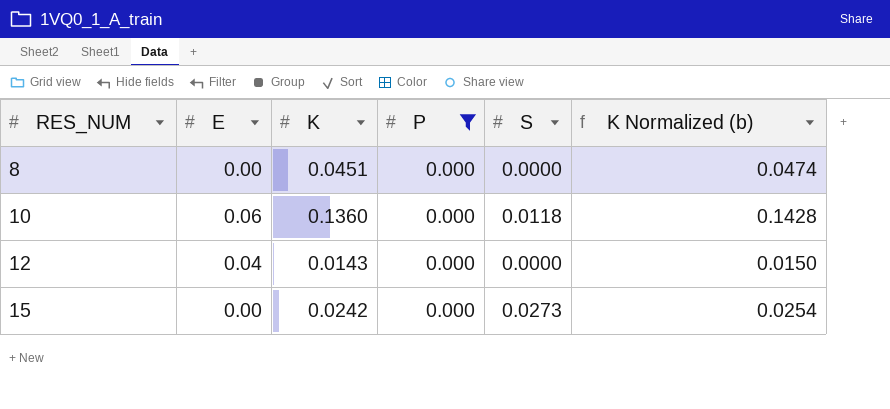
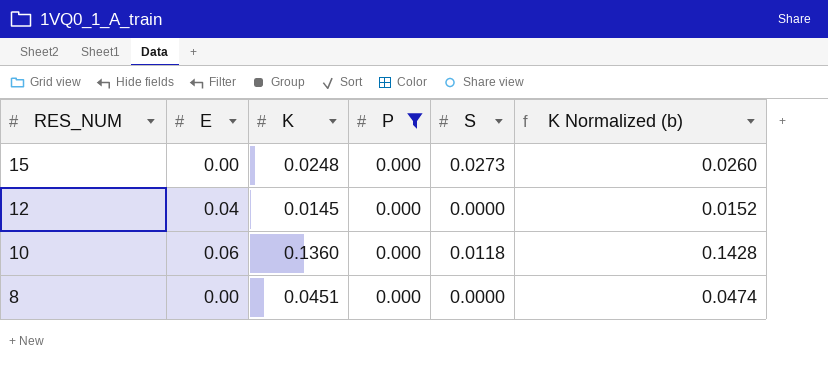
row order: RES_NUM ascending -> RES_NUM descending
15 | K: 0.0242 -> 0.0248
15 | K Normalized (b): 0.0254 -> 0.0260
12 | K: 0.0143 -> 0.0145
12 | K Normalized (b): 0.0150 -> 0.0152

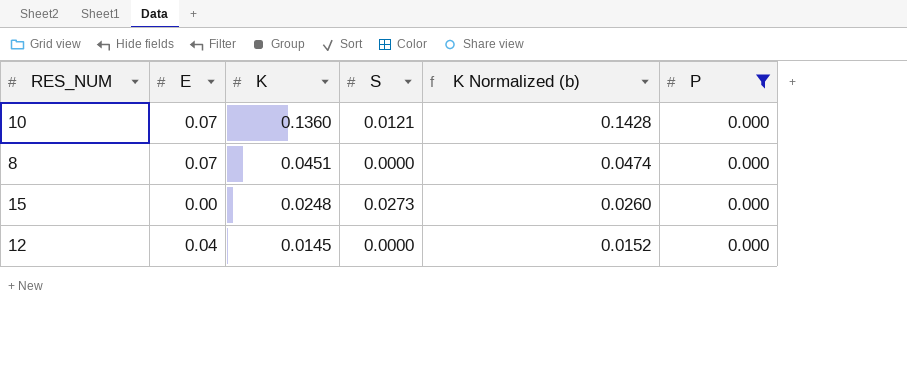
row order: RES_NUM descending -> K descending
column P | position: 4 -> 6
10 | E: 0.06 -> 0.07
10 | S: 0.0118 -> 0.0121
8 | E: 0.00 -> 0.07

